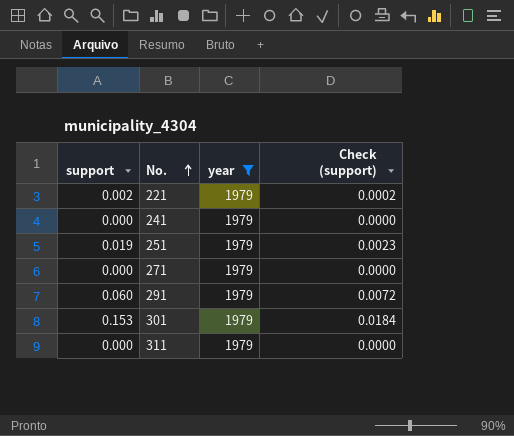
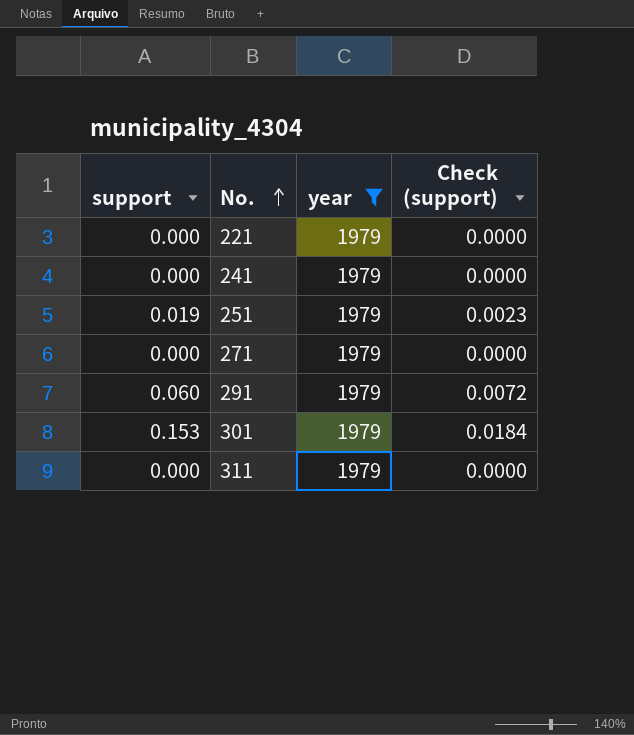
221 | support: 0.002 -> 0.000
221 | Check (support): 0.0002 -> 0.0000

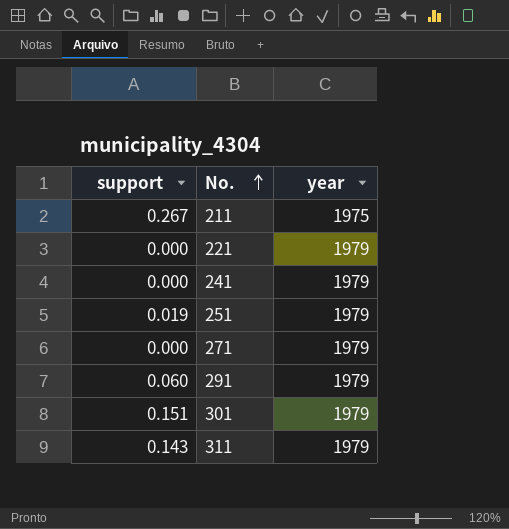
filter: year = 1979 -> none
column Check (support) | formula: [support] * 0.12 -> none
301 | support: 0.153 -> 0.151
311 | support: 0.000 -> 0.143

